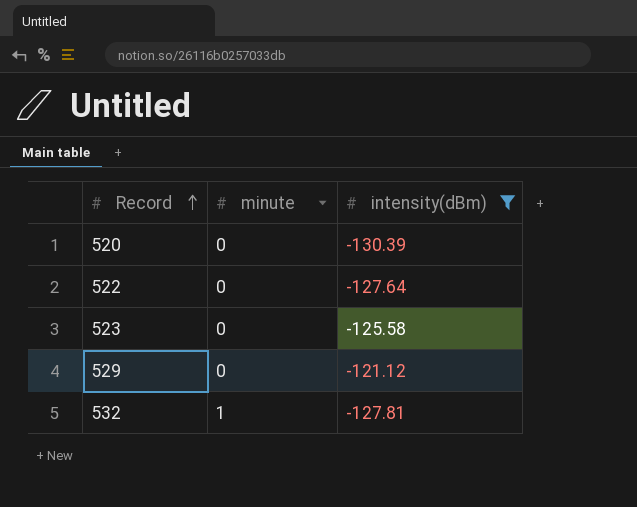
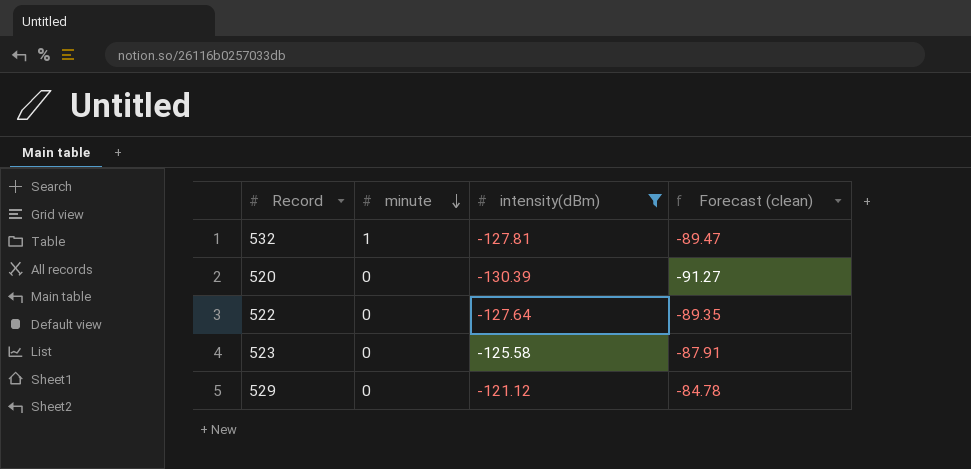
row order: Record ascending -> minute descending
column Forecast (clean) | formula: none -> [intensity(dBm)] * 0.7

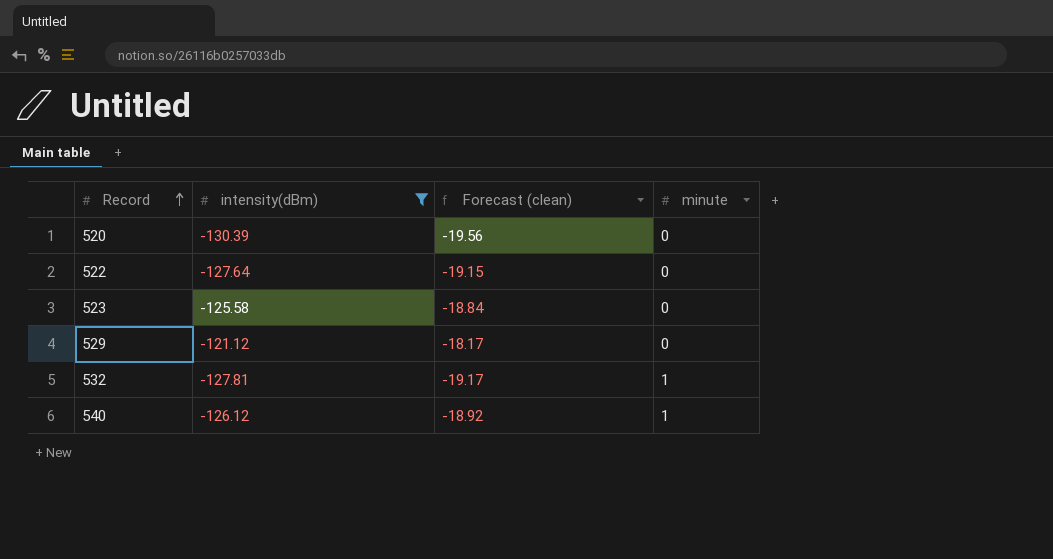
row order: minute descending -> Record ascending
column Forecast (clean) | formula: [intensity(dBm)] * 0.7 -> [intensity(dBm)] * 0.15
column minute | position: 2 -> 4
row 540: none -> -126.12 | -18.92 | 1

